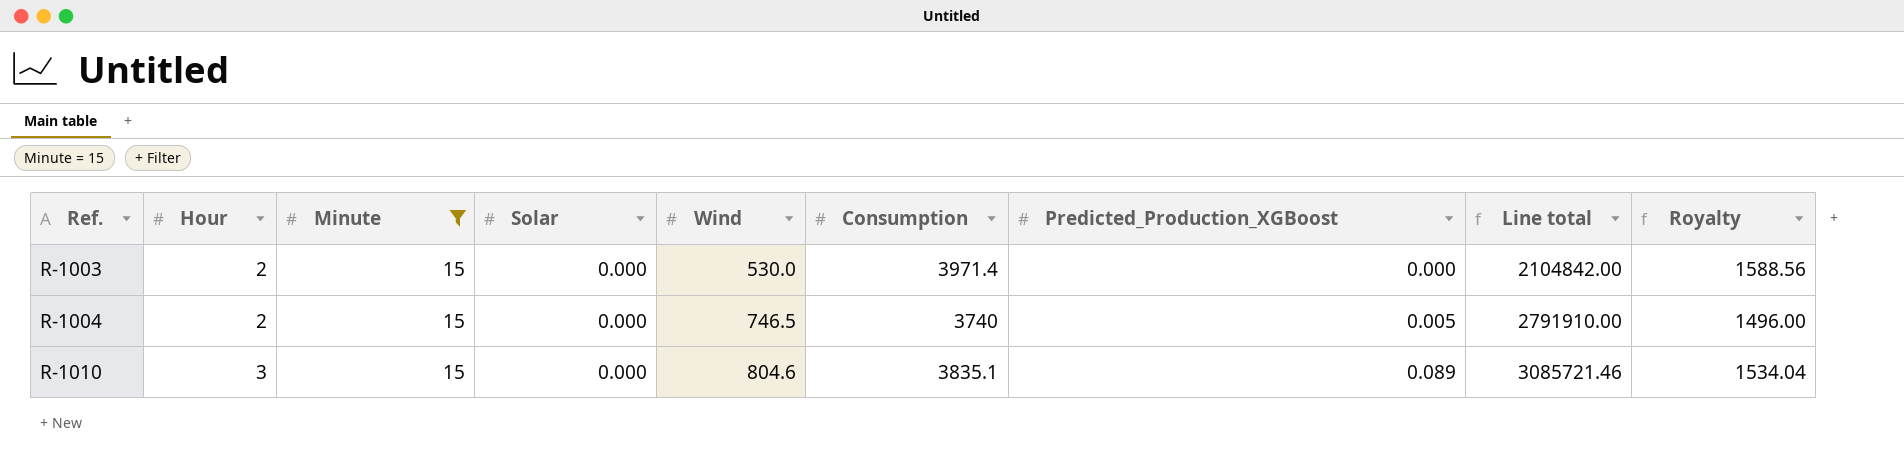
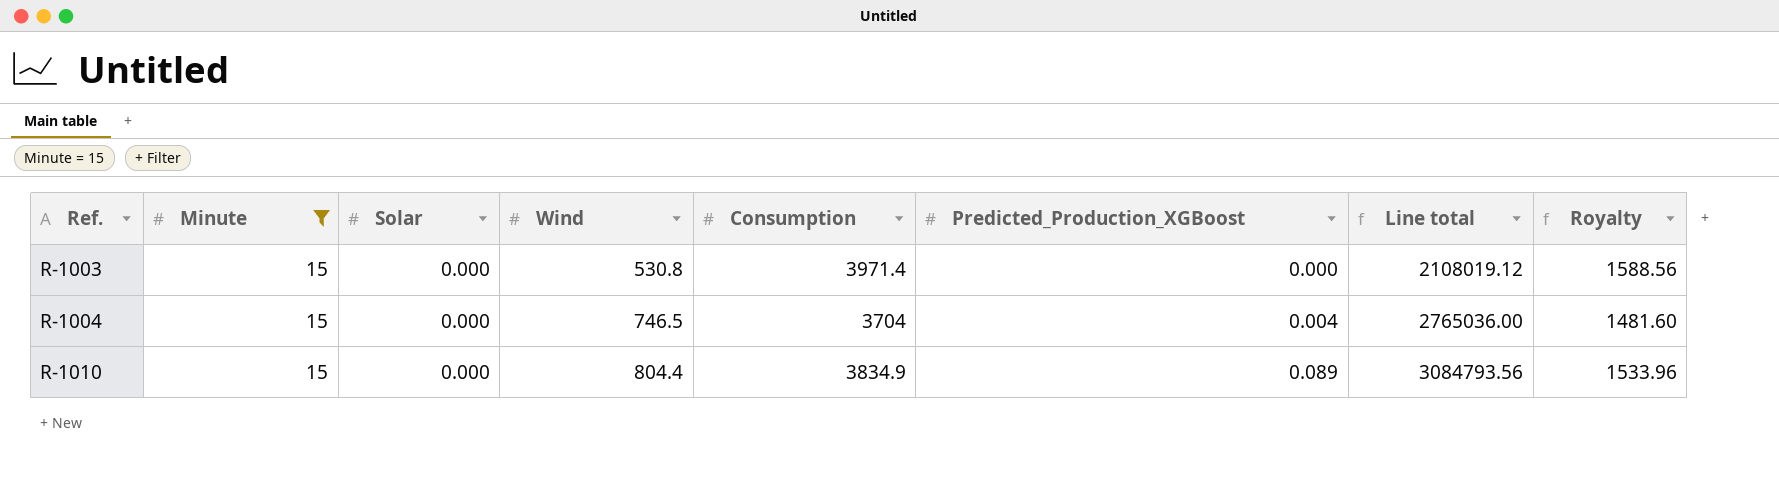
column Hour | position: 2 -> none
R-1003 | Wind: 530.0 -> 530.8
R-1003 | Line total: 2104842.00 -> 2108019.12
R-1004 | Consumption: 3740 -> 3704
R-1004 | Predicted_Production_XGBoost: 0.005 -> 0.004
R-1004 | Line total: 2791910.00 -> 2765036.00
R-1004 | Royalty: 1496.00 -> 1481.60
R-1010 | Wind: 804.6 -> 804.4
R-1010 | Consumption: 3835.1 -> 3834.9
R-1010 | Line total: 3085721.46 -> 3084793.56
R-1010 | Royalty: 1534.04 -> 1533.96

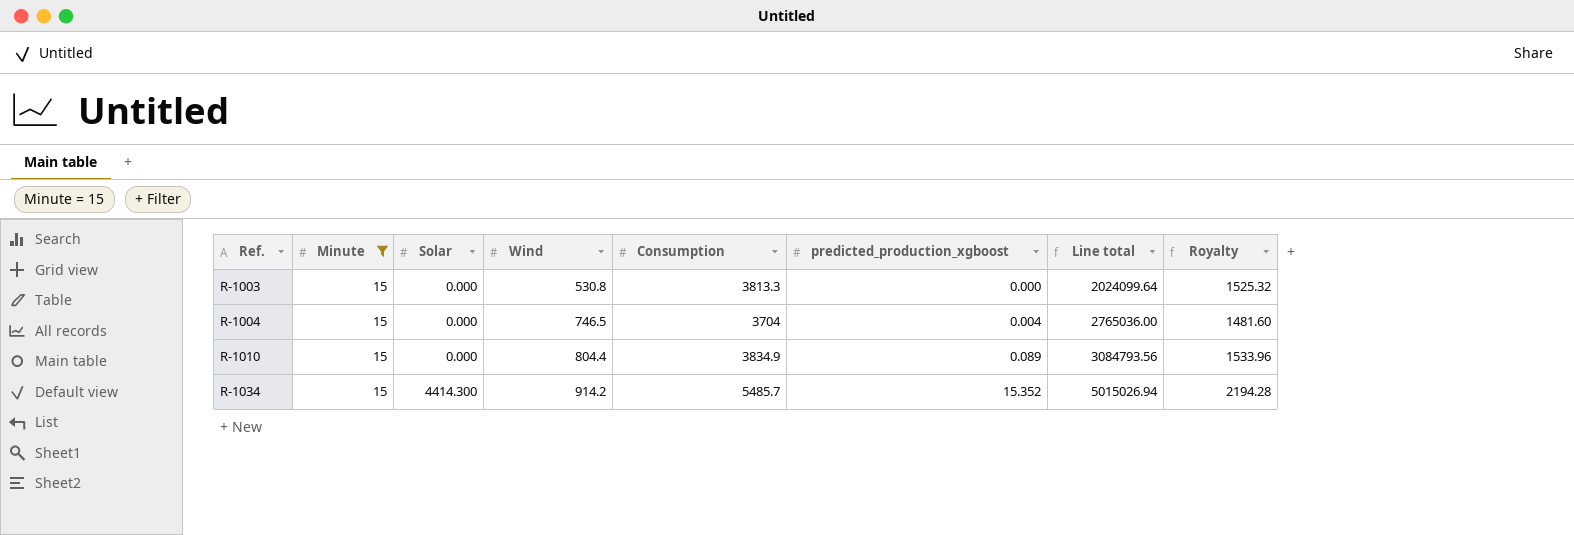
column name: Predicted_Production_XGBoost -> predicted_production_xgboost
R-1003 | Consumption: 3971.4 -> 3813.3
R-1003 | Line total: 2108019.12 -> 2024099.64
R-1003 | Royalty: 1588.56 -> 1525.32
row R-1034: none -> 15 | 4414.300 | 914.2 | 5485.7 | 15.352 | 5015026.94 | 2194.28

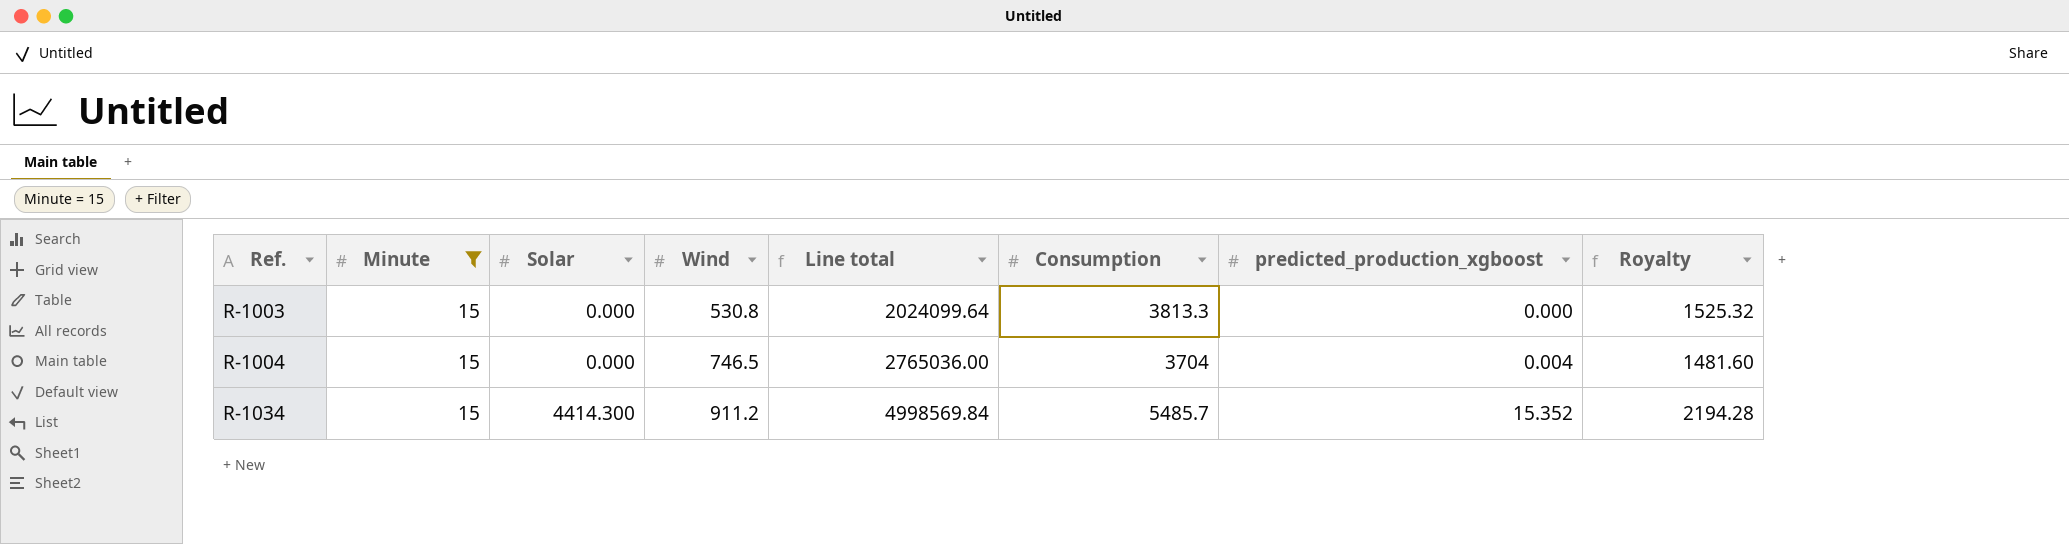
column Line total | position: 7 -> 5
row R-1010: 15 | 0.000 | 804.4 | 3834.9 | 0.089 | 3084793.56 | 1533.96 -> none
R-1034 | Wind: 914.2 -> 911.2
R-1034 | Line total: 5015026.94 -> 4998569.84

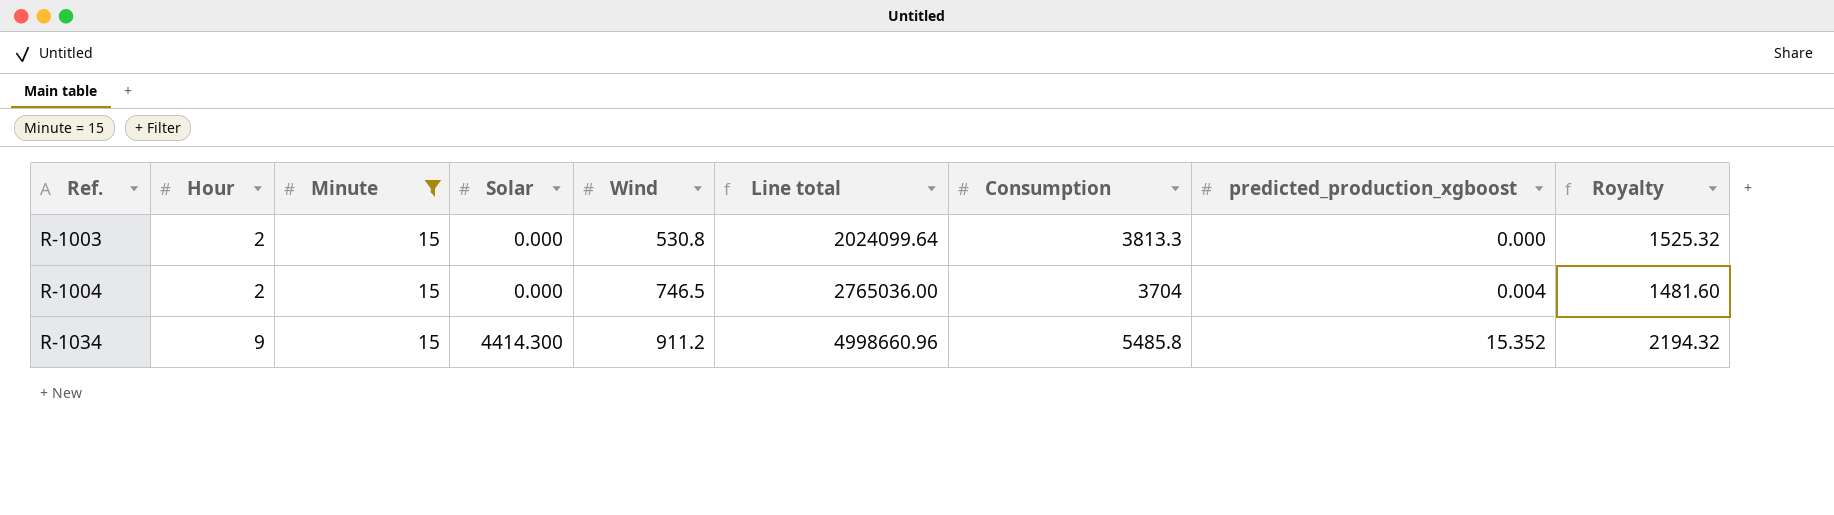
column Hour | position: none -> 2
R-1034 | Line total: 4998569.84 -> 4998660.96
R-1034 | Consumption: 5485.7 -> 5485.8
R-1034 | Royalty: 2194.28 -> 2194.32

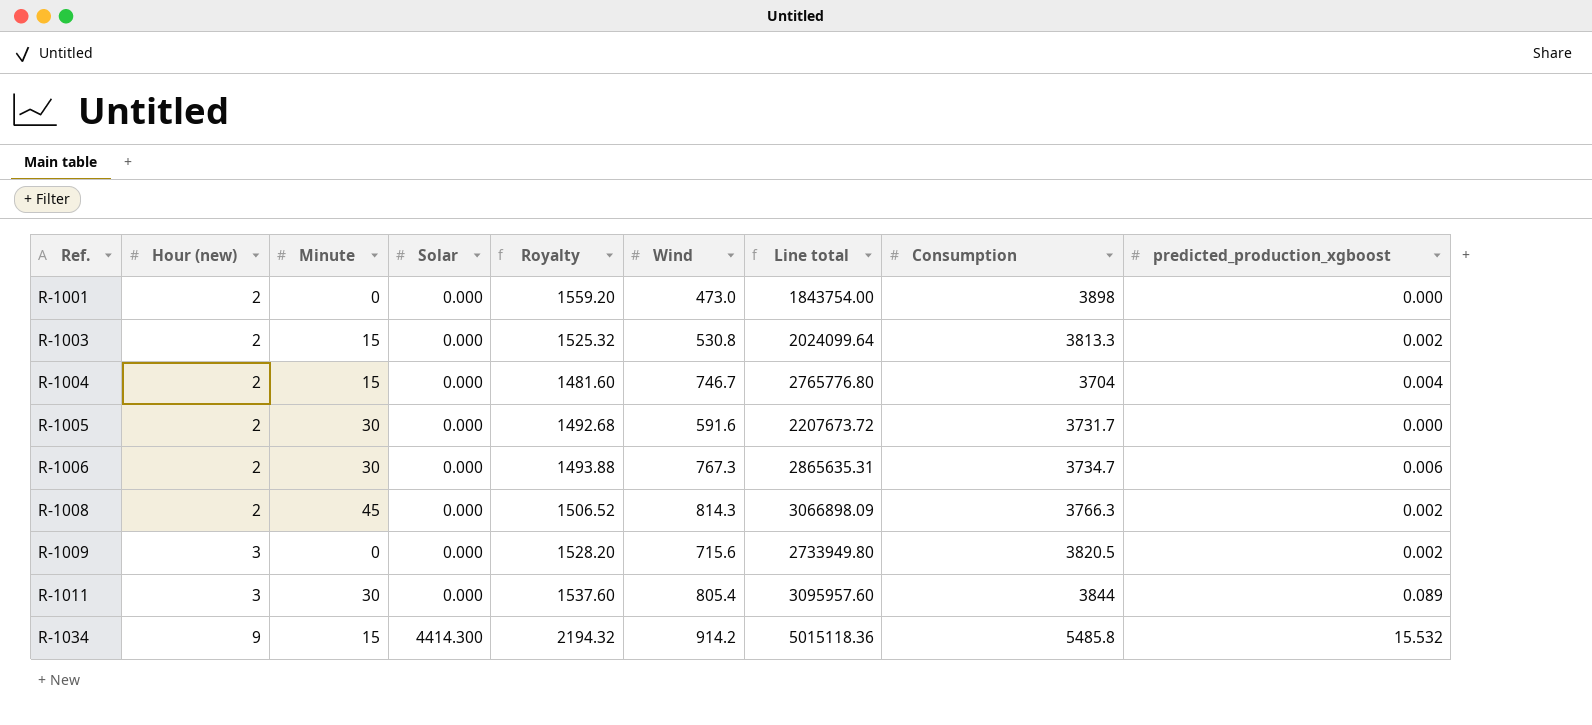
filter: Minute = 15 -> none
column name: Hour -> Hour (new)
column Royalty | position: 9 -> 5
R-1003 | predicted_production_xgboost: 0.000 -> 0.002
R-1004 | Wind: 746.5 -> 746.7
R-1004 | Line total: 2765036.00 -> 2765776.80
R-1034 | Wind: 911.2 -> 914.2
R-1034 | Line total: 4998660.96 -> 5015118.36
R-1034 | predicted_production_xgboost: 15.352 -> 15.532

